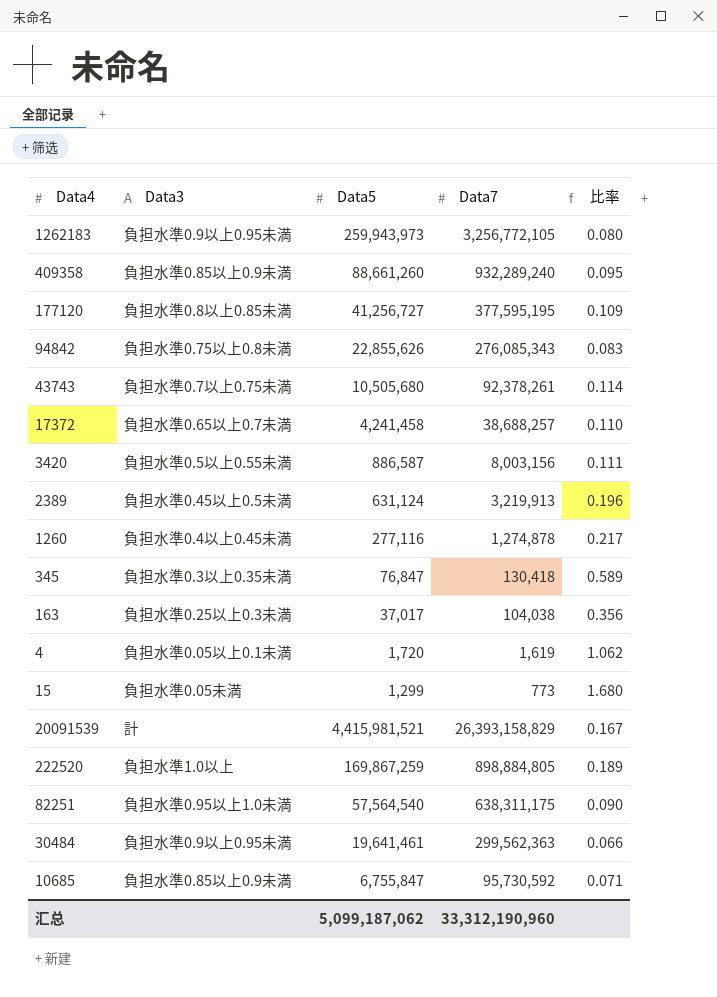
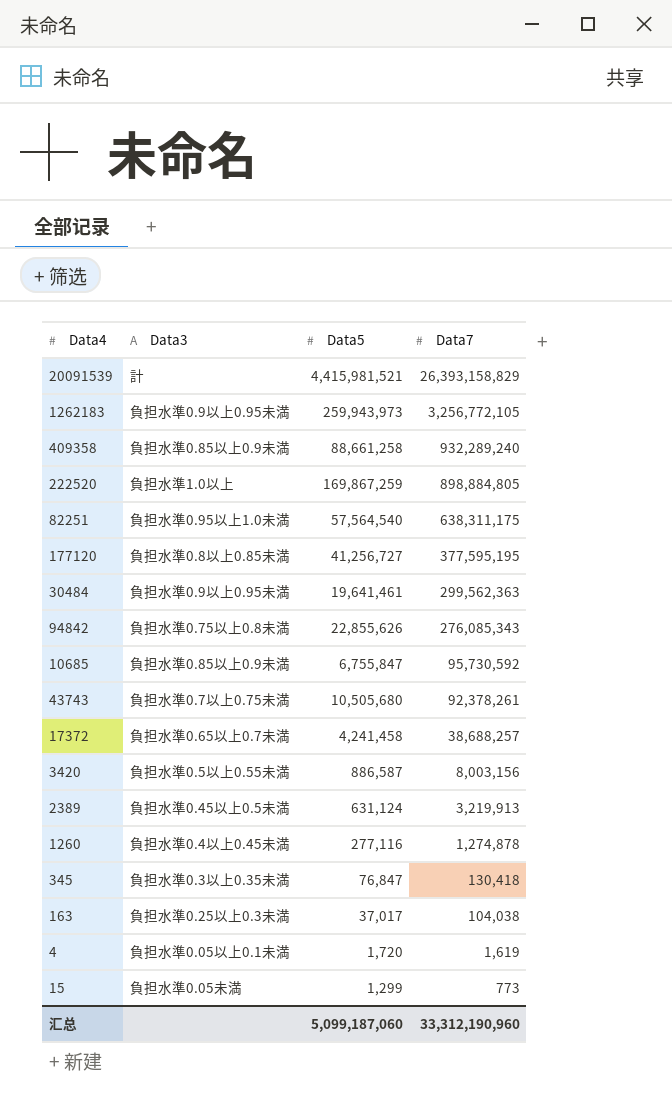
row order: none -> Data7 descending
column 比率 | formula: [Data5] / [Data7] -> none
409358 | Data5: 88,661,260 -> 88,661,258
汇总 | Data5: 5,099,187,062 -> 5,099,187,060

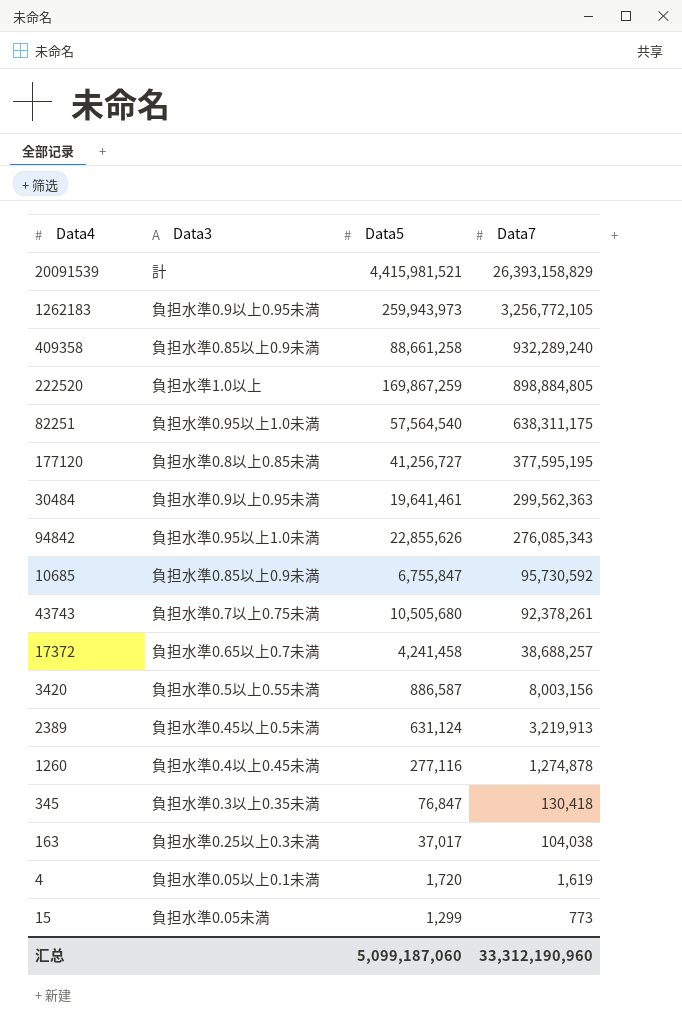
94842 | Data3: 負担水準0.75以上0.8未満 -> 負担水準0.95以上1.0未満

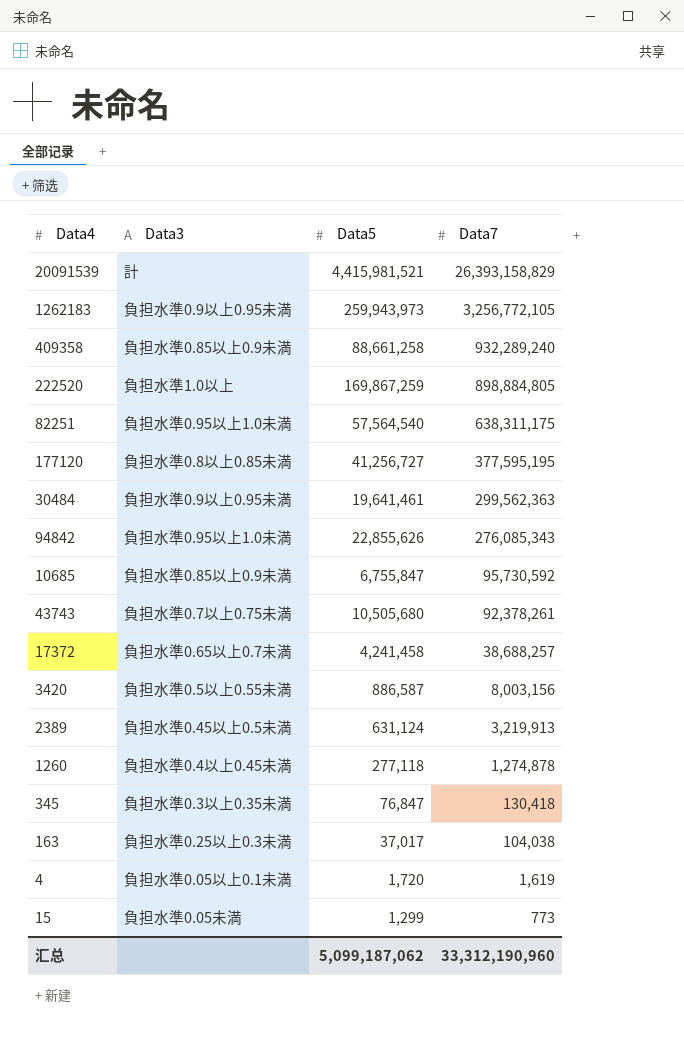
1260 | Data5: 277,116 -> 277,118
汇总 | Data5: 5,099,187,060 -> 5,099,187,062

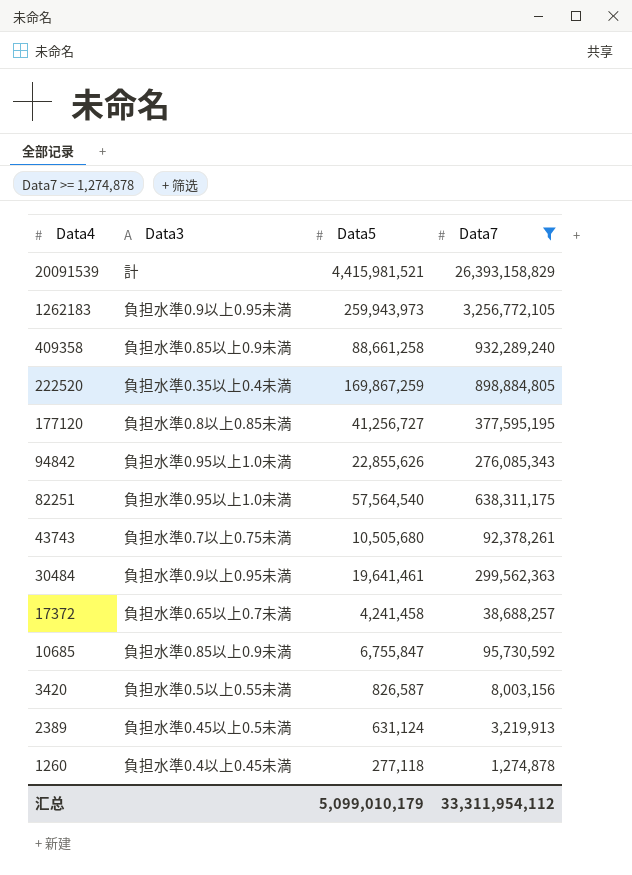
filter: none -> Data7 >= 1,274,878
row order: Data7 descending -> Data4 descending
222520 | Data3: 負担水準1.0以上 -> 負担水準0.35以上0.4未満
3420 | Data5: 886,587 -> 826,587
汇总 | Data5: 5,099,187,062 -> 5,099,010,179
汇总 | Data7: 33,312,190,960 -> 33,311,954,112

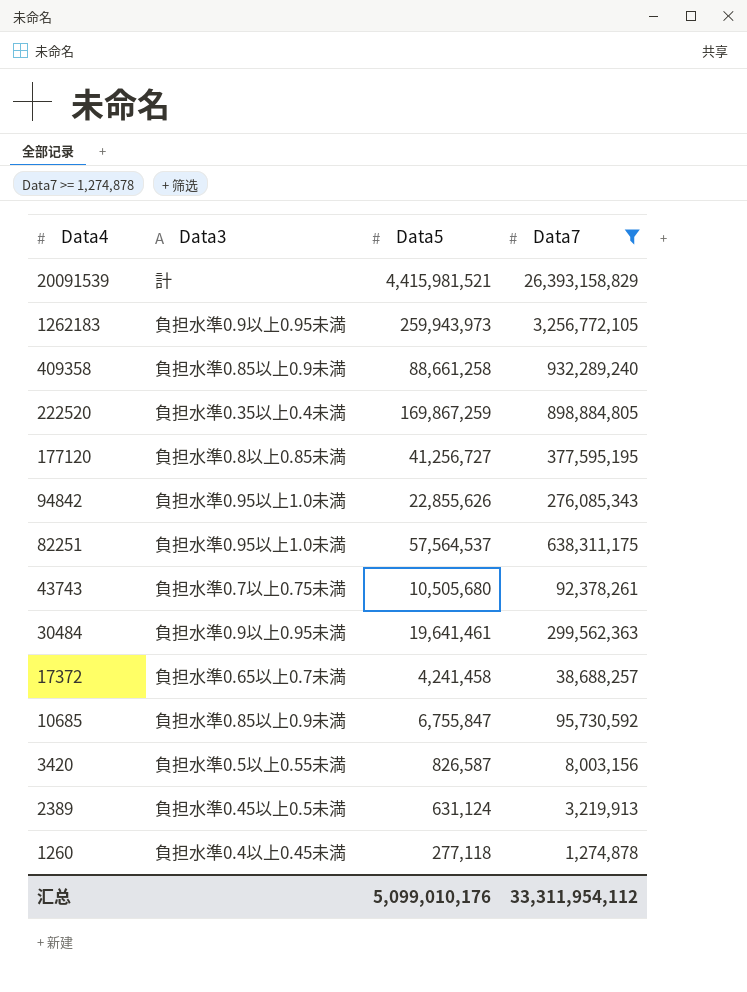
82251 | Data5: 57,564,540 -> 57,564,537
汇总 | Data5: 5,099,010,179 -> 5,099,010,176

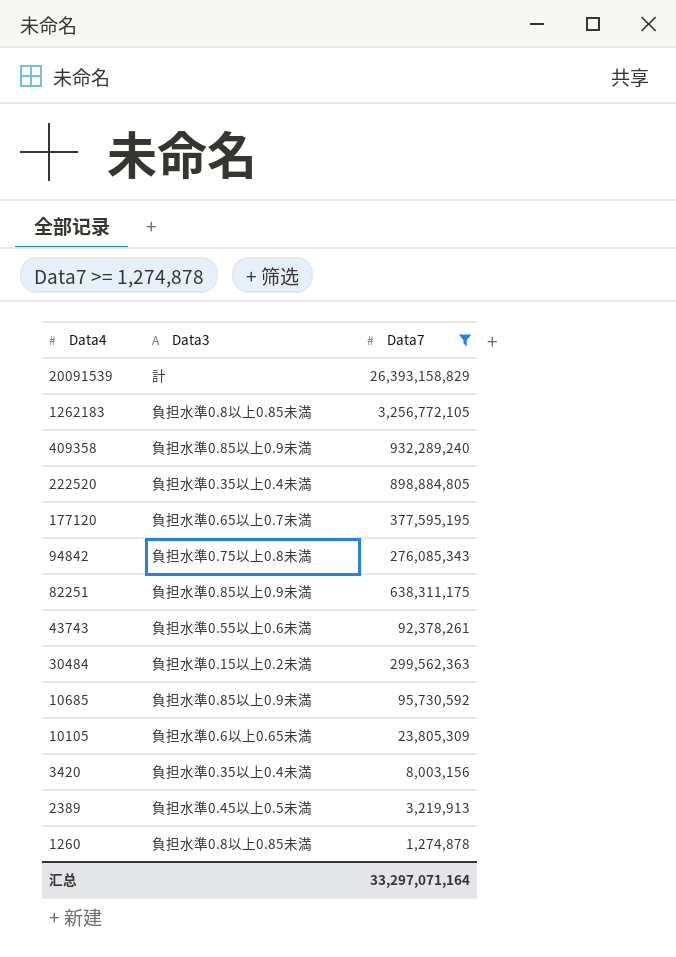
column Data5 | position: 3 -> none
row 17372: 負担水準0.65以上0.7未満 | 4,241,458 | 38,688,257 -> none
1262183 | Data3: 負担水準0.9以上0.95未満 -> 負担水準0.8以上0.85未満
177120 | Data3: 負担水準0.8以上0.85未満 -> 負担水準0.65以上0.7未満
94842 | Data3: 負担水準0.95以上1.0未満 -> 負担水準0.75以上0.8未満
82251 | Data3: 負担水準0.95以上1.0未満 -> 負担水準0.85以上0.9未満
43743 | Data3: 負担水準0.7以上0.75未満 -> 負担水準0.55以上0.6未満
30484 | Data3: 負担水準0.9以上0.95未満 -> 負担水準0.15以上0.2未満
row 10105: none -> 負担水準0.6以上0.65未満 | 23,805,309
3420 | Data3: 負担水準0.5以上0.55未満 -> 負担水準0.35以上0.4未満
1260 | Data3: 負担水準0.4以上0.45未満 -> 負担水準0.8以上0.85未満
汇总 | Data7: 33,311,954,112 -> 33,297,071,164

